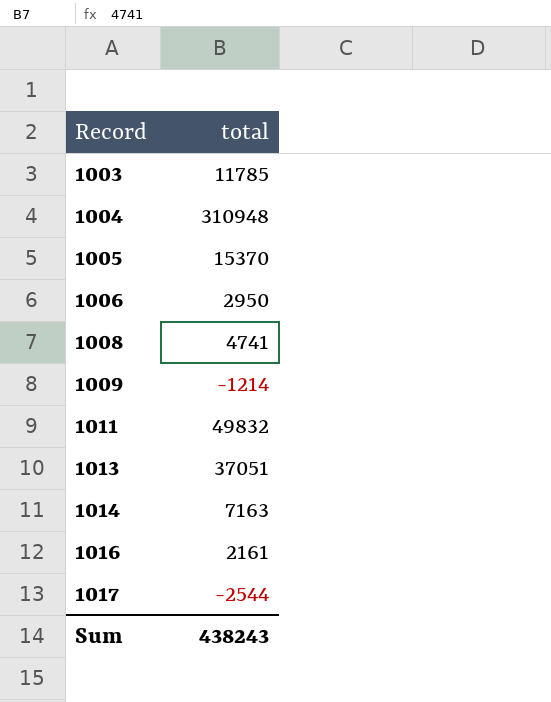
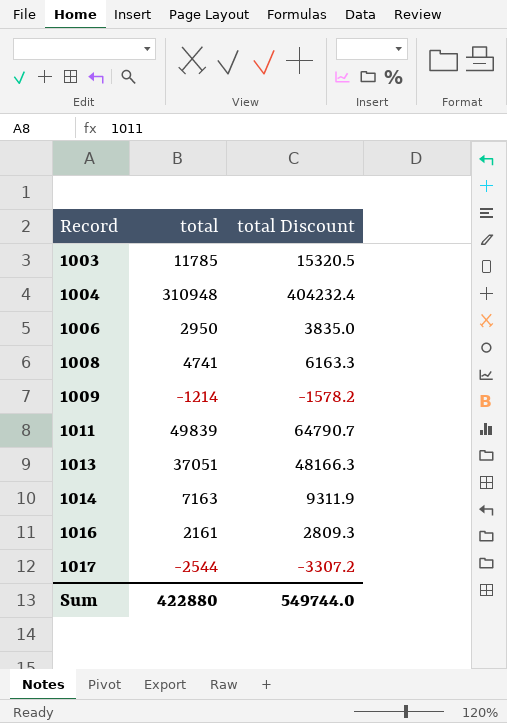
column total Discount | formula: none -> [total] * 1.3
row 1005: 15370 -> none
1011 | total: 49832 -> 49839
Sum | total: 438243 -> 422880

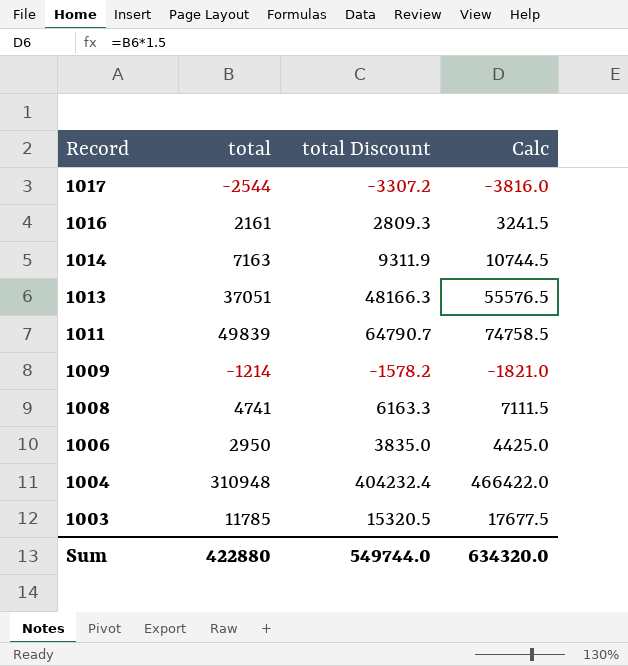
row order: Record ascending -> Record descending
column Calc | formula: none -> [total] * 1.5

